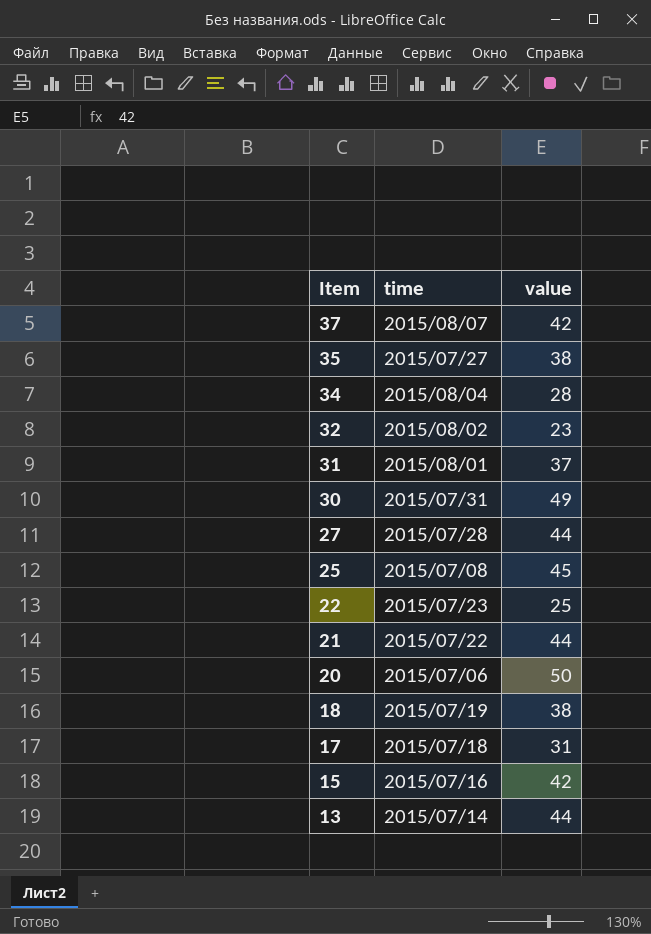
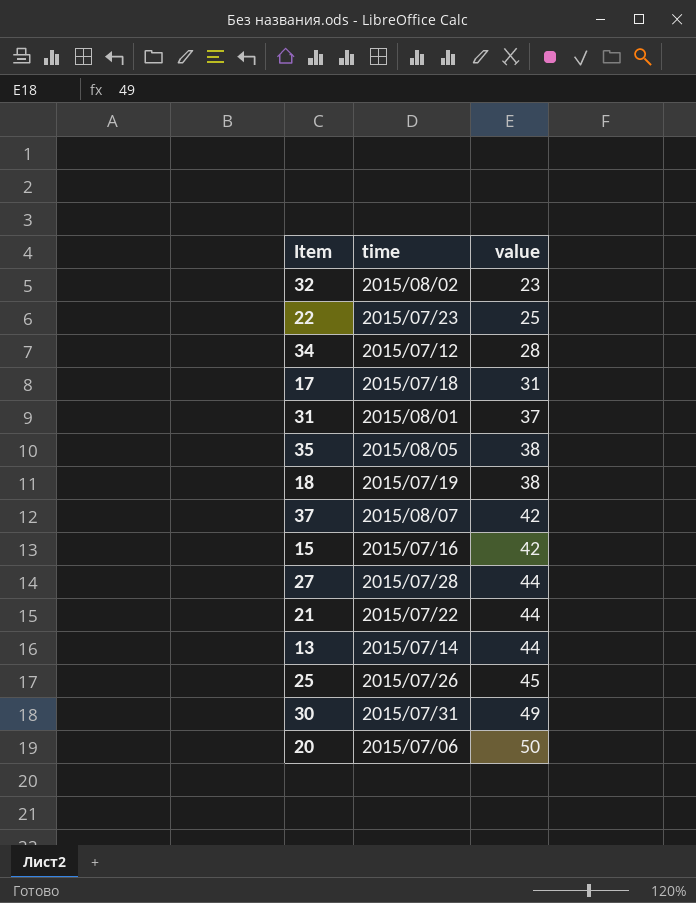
row order: Item descending -> value ascending
34 | time: 2015/08/04 -> 2015/07/12
35 | time: 2015/07/27 -> 2015/08/05
25 | time: 2015/07/08 -> 2015/07/26

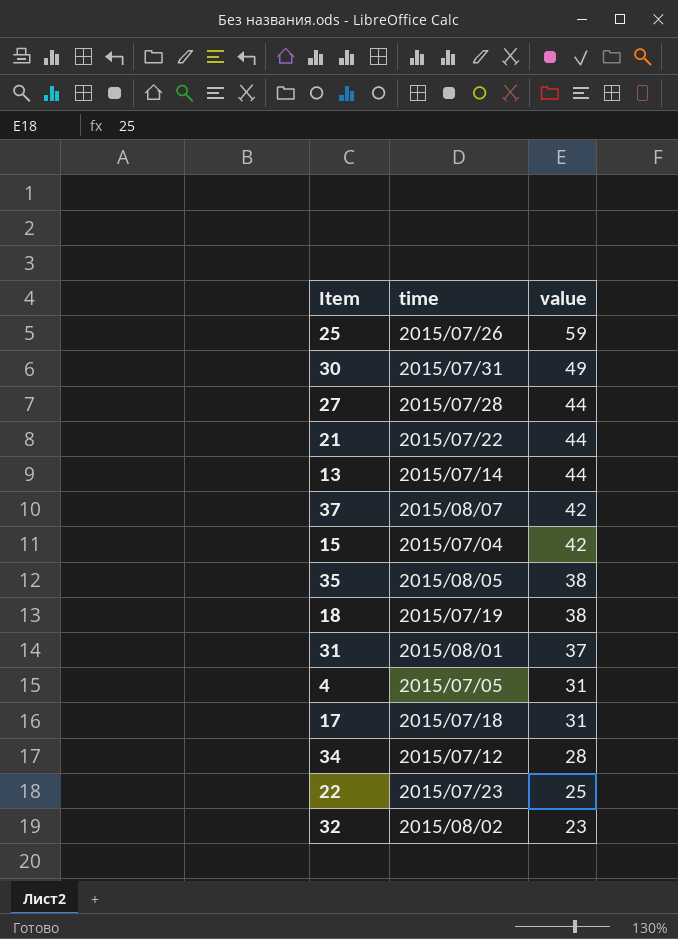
row order: value ascending -> value descending
row 20: 2015/07/06 | 50 -> none
25 | value: 45 -> 59
15 | time: 2015/07/16 -> 2015/07/04
row 4: none -> 2015/07/05 | 31

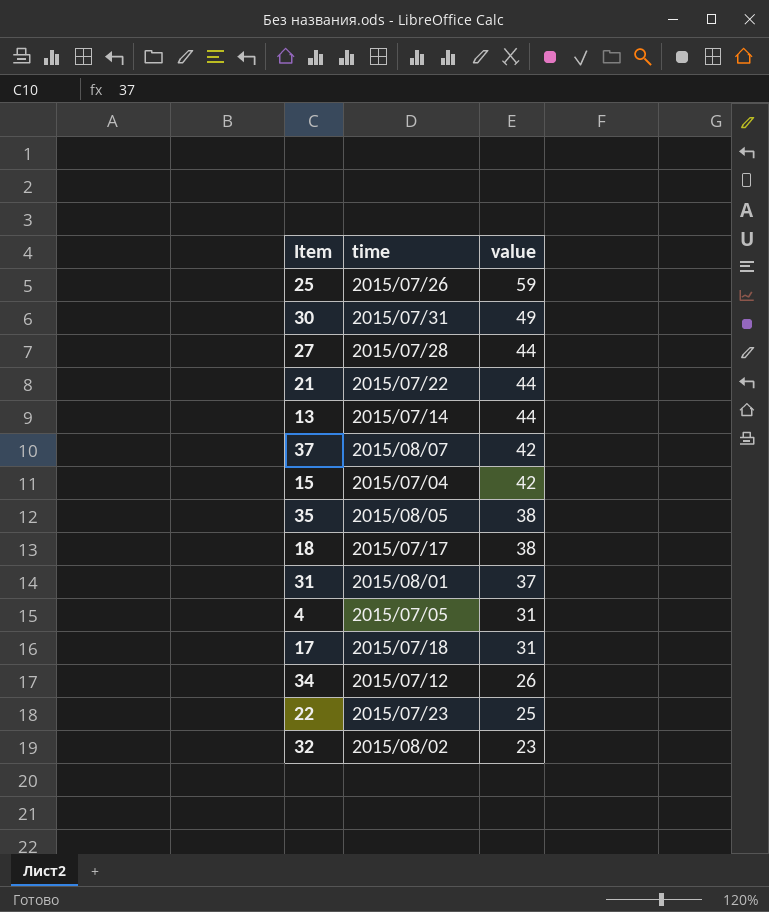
18 | time: 2015/07/19 -> 2015/07/17
34 | value: 28 -> 26

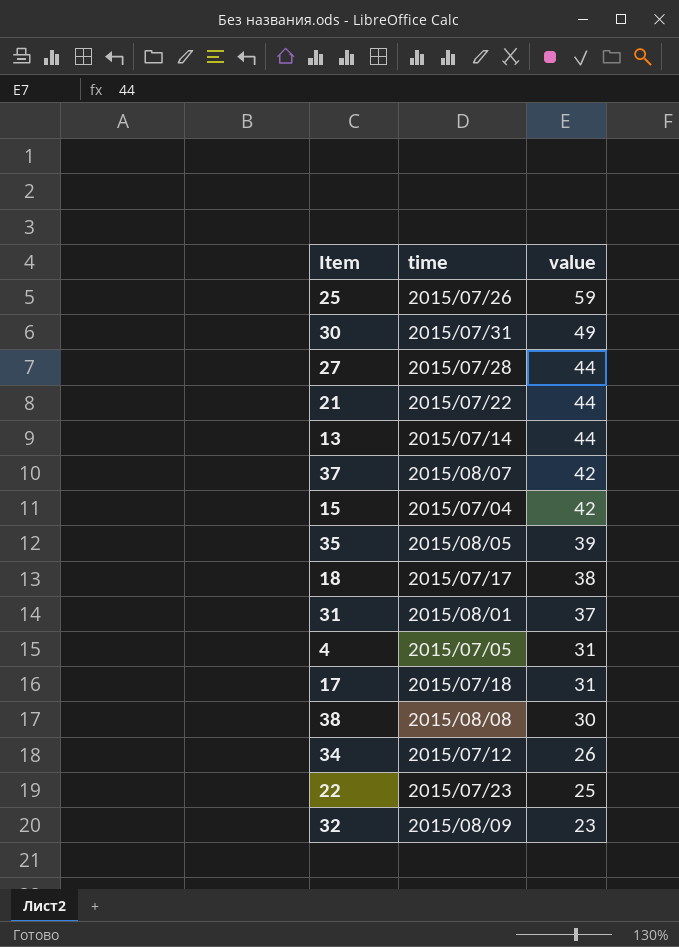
35 | value: 38 -> 39
row 38: none -> 2015/08/08 | 30
32 | time: 2015/08/02 -> 2015/08/09

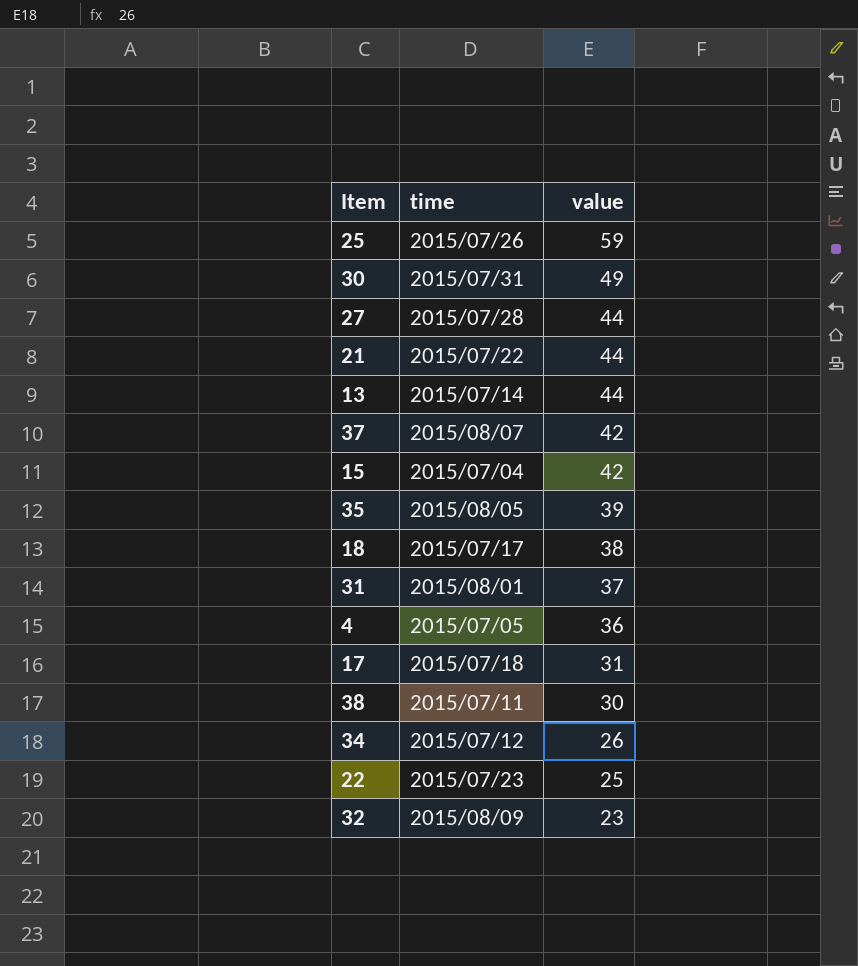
4 | value: 31 -> 36
38 | time: 2015/08/08 -> 2015/07/11

